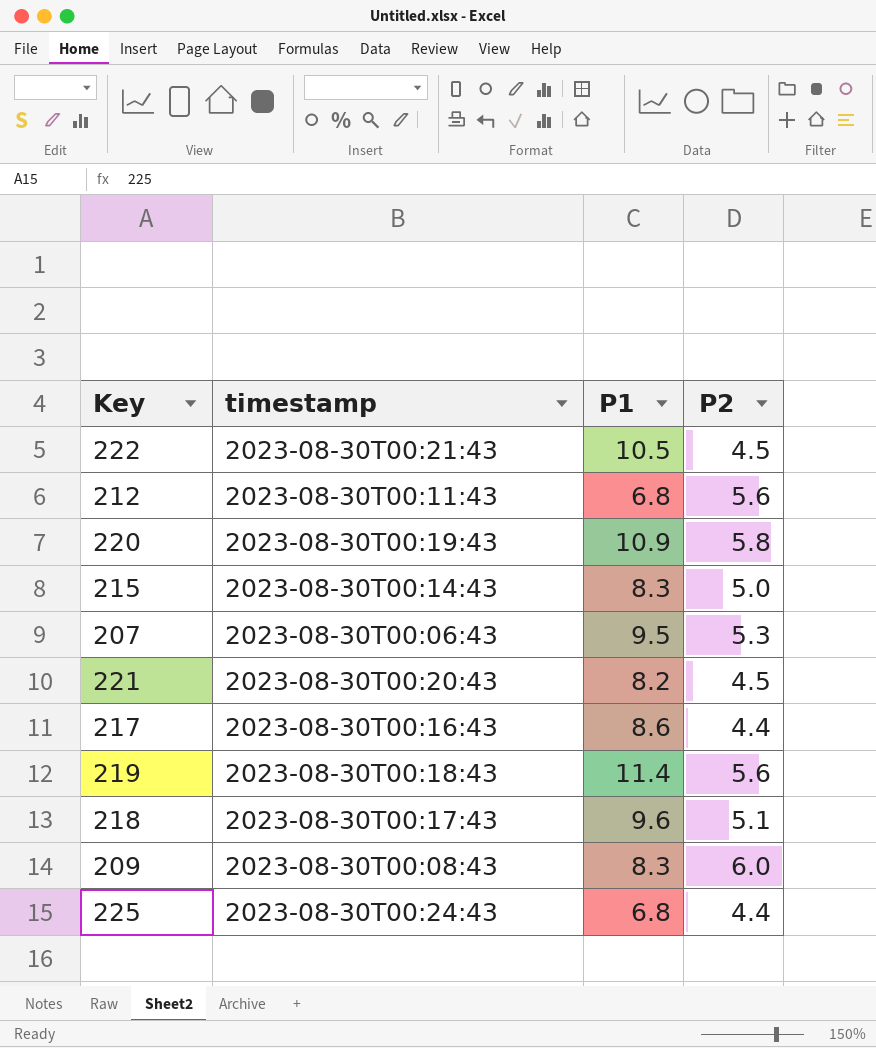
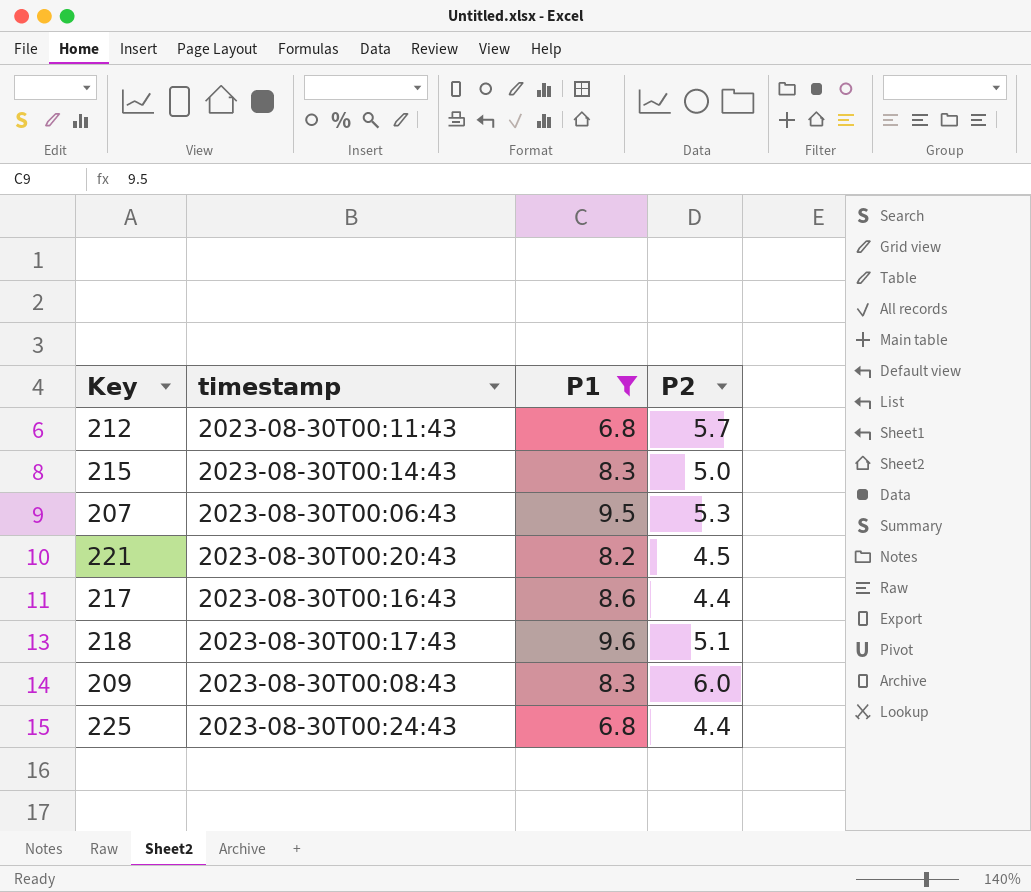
filter: none -> P1 <= 9.6
212 | P2: 5.6 -> 5.7

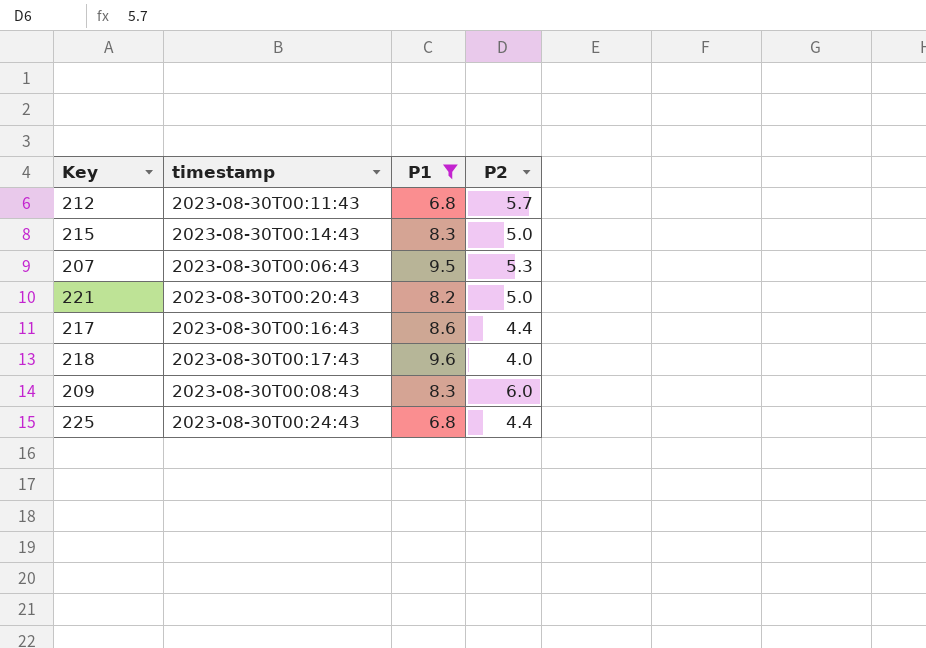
221 | P2: 4.5 -> 5.0
218 | P2: 5.1 -> 4.0

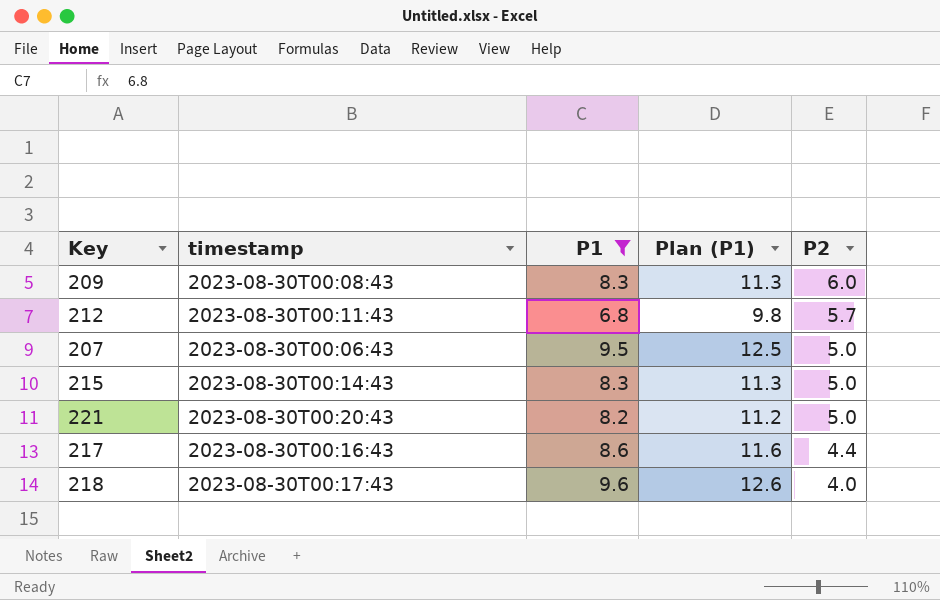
row order: none -> P2 descending
column Plan (P1) | formula: none -> [P1] + 3
row 225: 2023-08-30T00:24:43 | 6.8 | 4.4 -> none
207 | P2: 5.3 -> 5.0

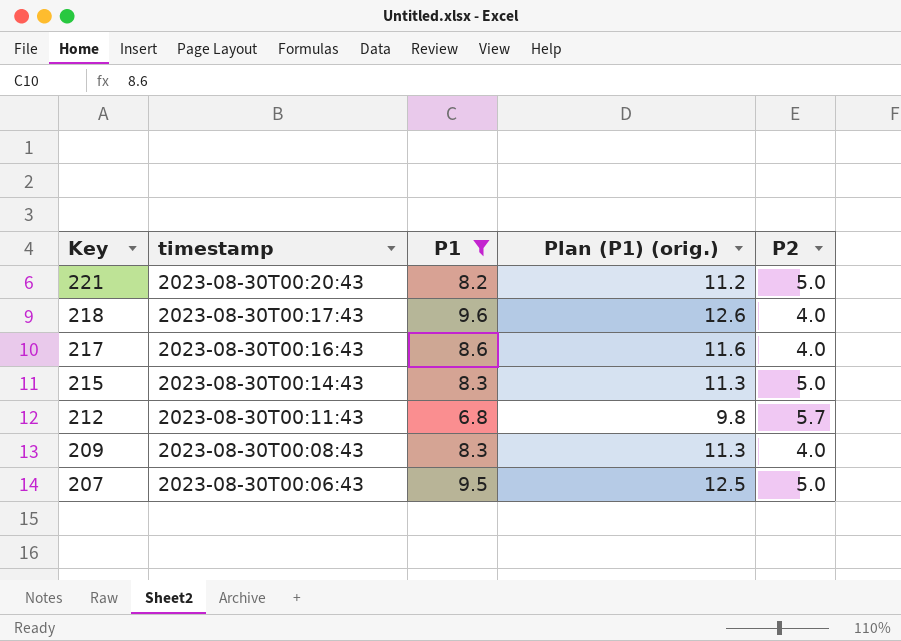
row order: P2 descending -> Key descending
column name: Plan (P1) -> Plan (P1) (orig.)
217 | P2: 4.4 -> 4.0
209 | P2: 6.0 -> 4.0

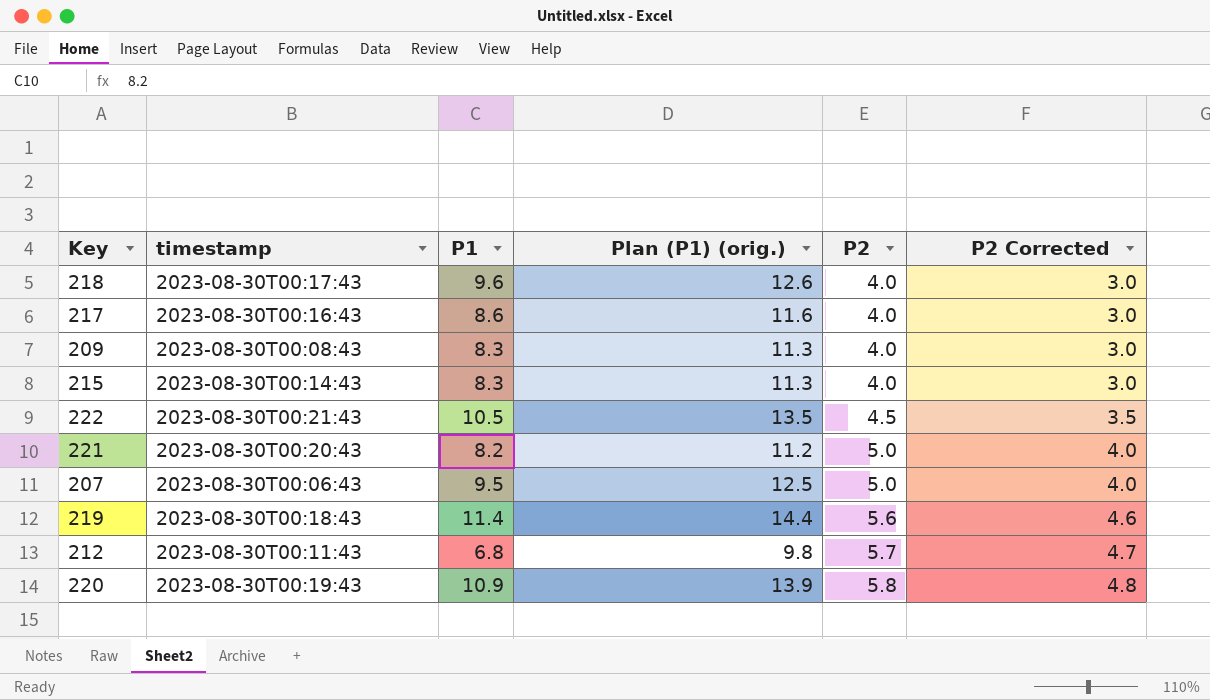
filter: P1 <= 9.6 -> none
row order: Key descending -> P2 ascending
column P2 Corrected | formula: none -> [P2] - 1
215 | P2: 5.0 -> 4.0

